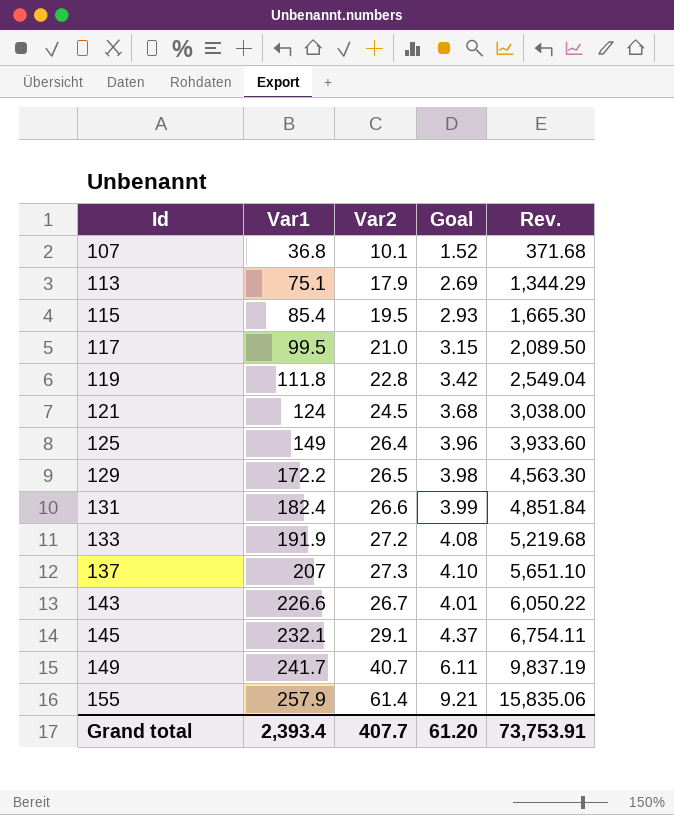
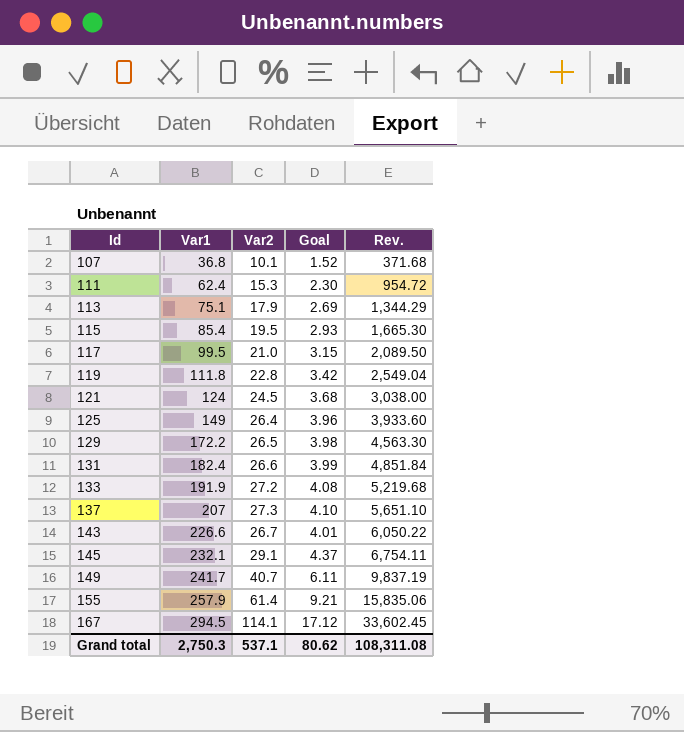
row 111: none -> 62.4 | 15.3 | 2.30 | 954.72
row 167: none -> 294.5 | 114.1 | 17.12 | 33,602.45
Grand total | Var1: 2,393.4 -> 2,750.3
Grand total | Var2: 407.7 -> 537.1
Grand total | Goal: 61.20 -> 80.62
Grand total | Rev.: 73,753.91 -> 108,311.08

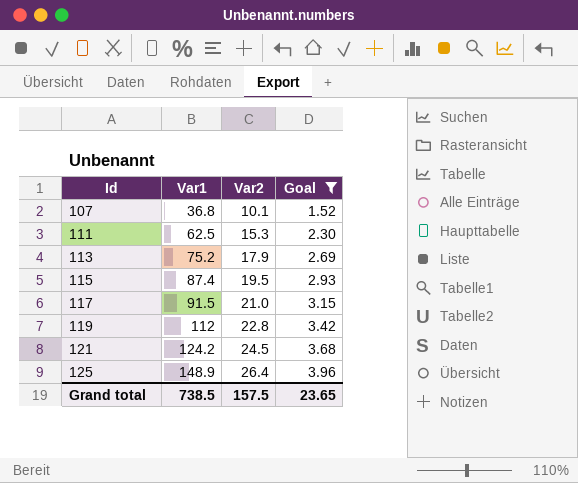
filter: none -> Goal <= 3.96
column Rev. | formula: [Var1] * [Var2] -> none
111 | Var1: 62.4 -> 62.5
113 | Var1: 75.1 -> 75.2
115 | Var1: 85.4 -> 87.4
117 | Var1: 99.5 -> 91.5
119 | Var1: 111.8 -> 112
121 | Var1: 124 -> 124.2
125 | Var1: 149 -> 148.9
Grand total | Var1: 2,750.3 -> 738.5
Grand total | Var2: 537.1 -> 157.5
Grand total | Goal: 80.62 -> 23.65

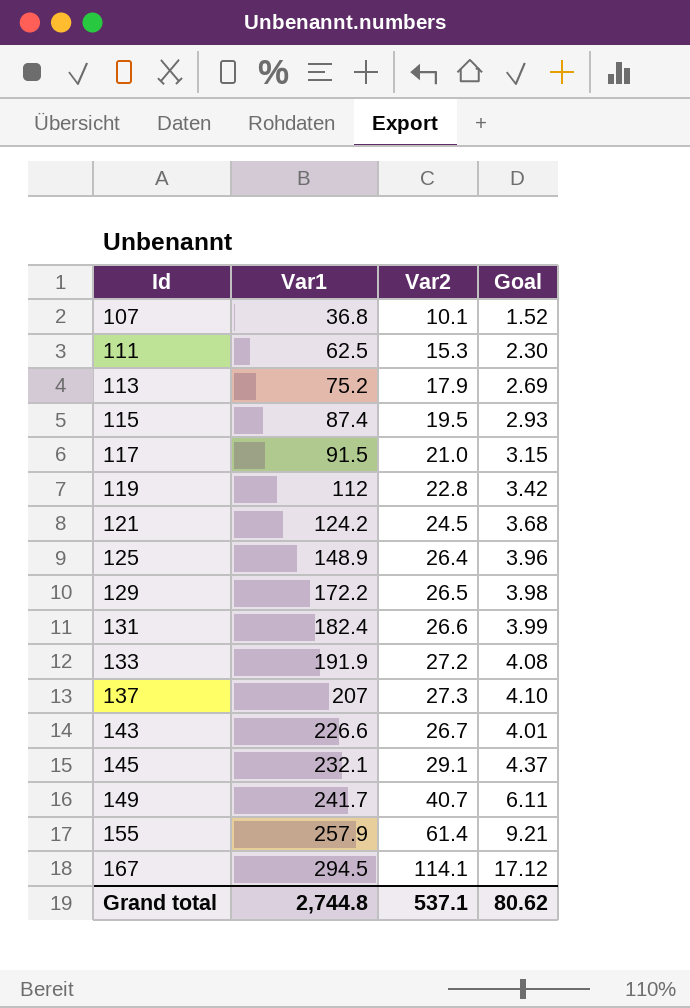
filter: Goal <= 3.96 -> none
Grand total | Var1: 738.5 -> 2,744.8
Grand total | Var2: 157.5 -> 537.1
Grand total | Goal: 23.65 -> 80.62

